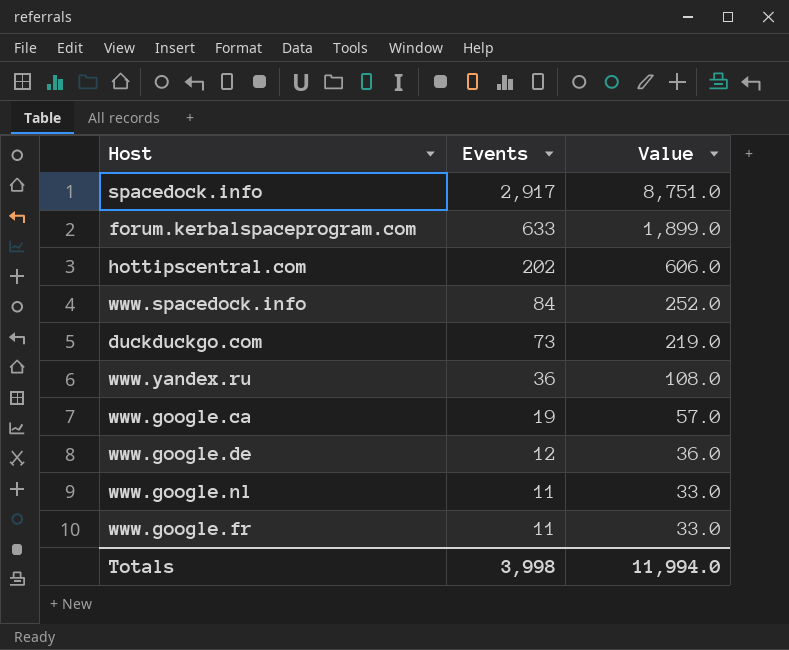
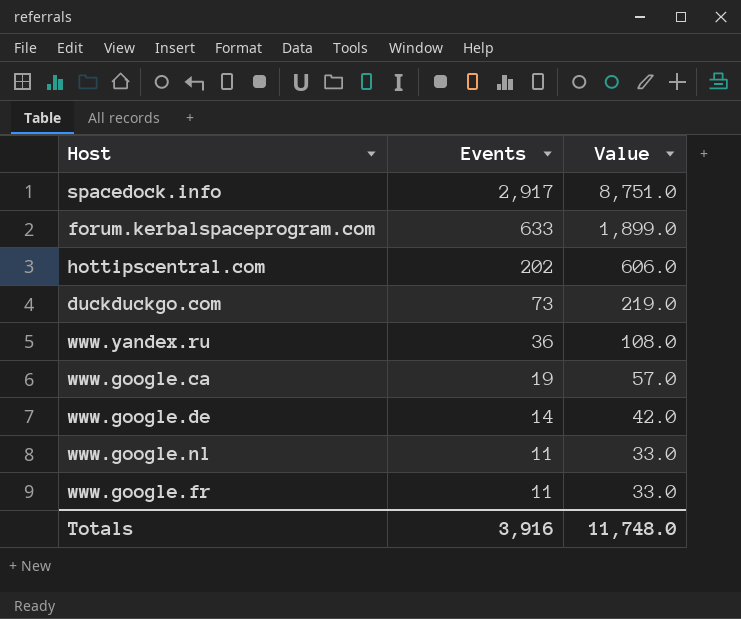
row www.spacedock.info: 84 | 252.0 -> none
www.google.de | Events: 12 -> 14
www.google.de | Value: 36.0 -> 42.0
Totals | Events: 3,998 -> 3,916
Totals | Value: 11,994.0 -> 11,748.0

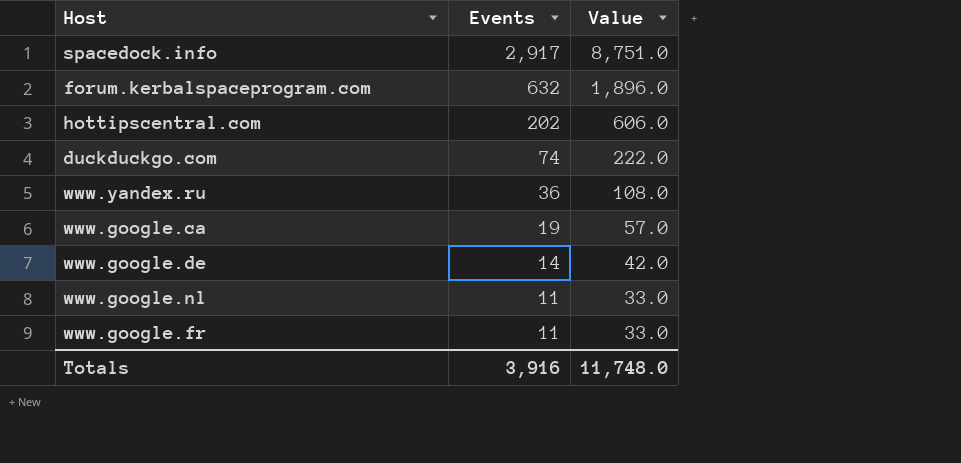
forum.kerbalspaceprogram.com | Events: 633 -> 632
forum.kerbalspaceprogram.com | Value: 1,899.0 -> 1,896.0
duckduckgo.com | Events: 73 -> 74
duckduckgo.com | Value: 219.0 -> 222.0

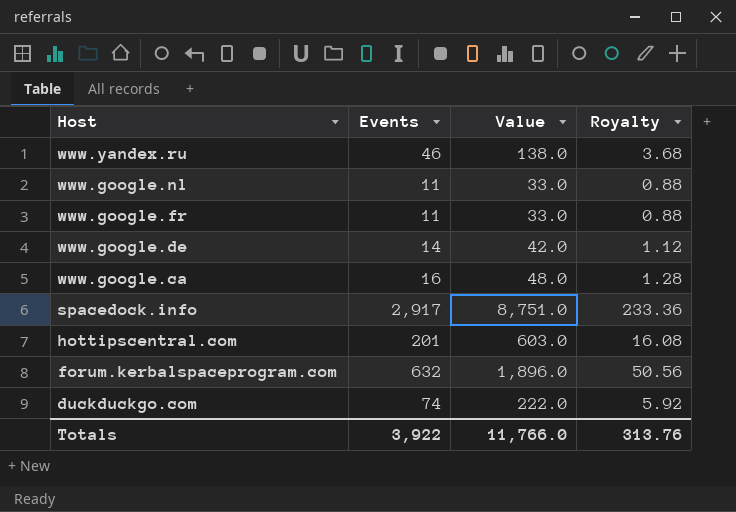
row order: Events descending -> Host descending
column Royalty | formula: none -> [Events] * 0.08
www.yandex.ru | Events: 36 -> 46
www.yandex.ru | Value: 108.0 -> 138.0
www.google.ca | Events: 19 -> 16
www.google.ca | Value: 57.0 -> 48.0
hottipscentral.com | Events: 202 -> 201
hottipscentral.com | Value: 606.0 -> 603.0
Totals | Events: 3,916 -> 3,922
Totals | Value: 11,748.0 -> 11,766.0

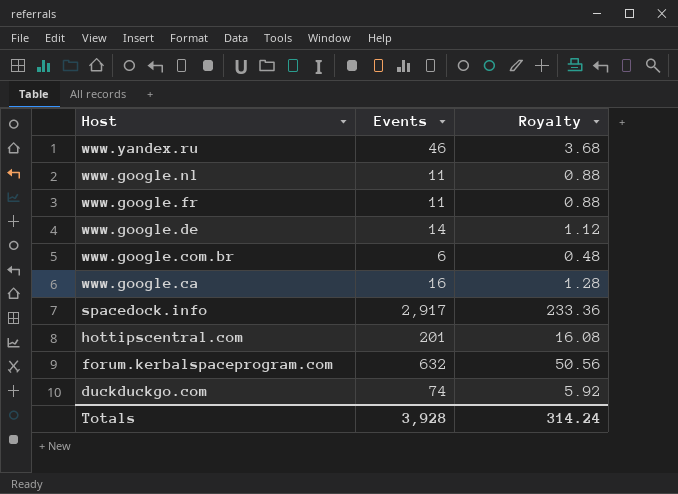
column Value | formula: [Events] * 3 -> none
row www.google.com.br: none -> 6 | 0.48
Totals | Events: 3,922 -> 3,928
Totals | Royalty: 313.76 -> 314.24

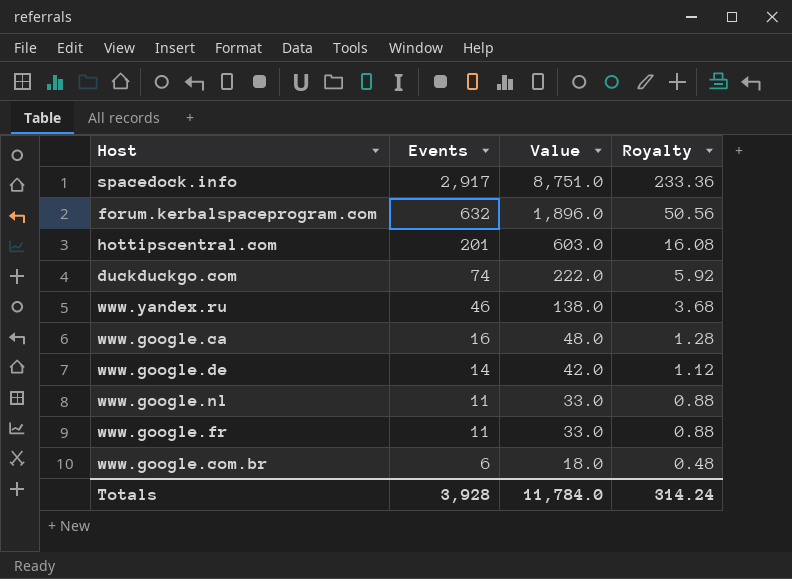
row order: Host descending -> Events descending
column Value | formula: none -> [Events] * 3

